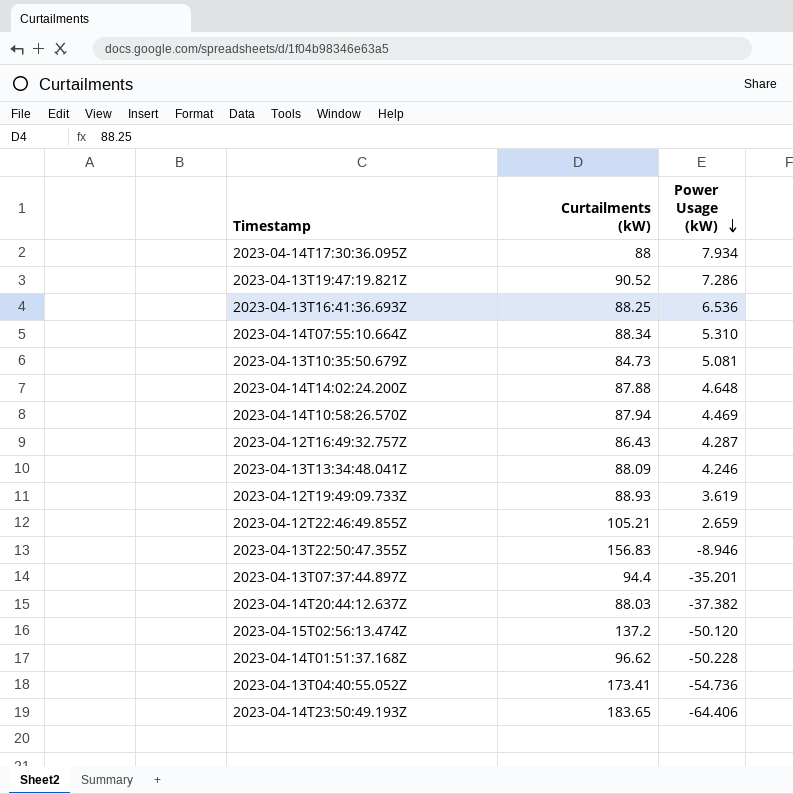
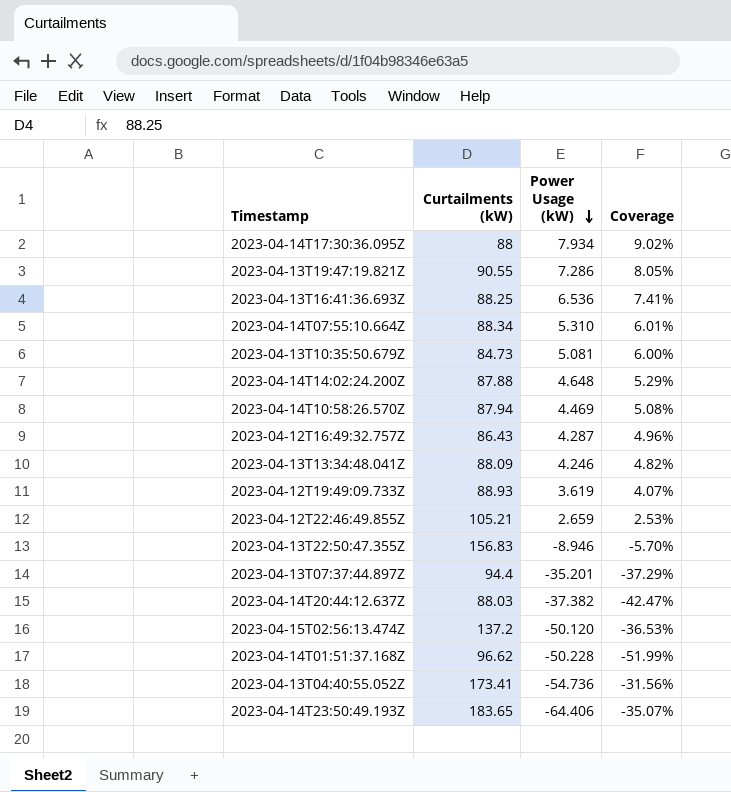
column Coverage | formula: none -> [Power Usage (kW)] / [Curtailments (kW)]
2023-04-13T19:47:19.821Z | Curtailments (kW): 90.52 -> 90.55

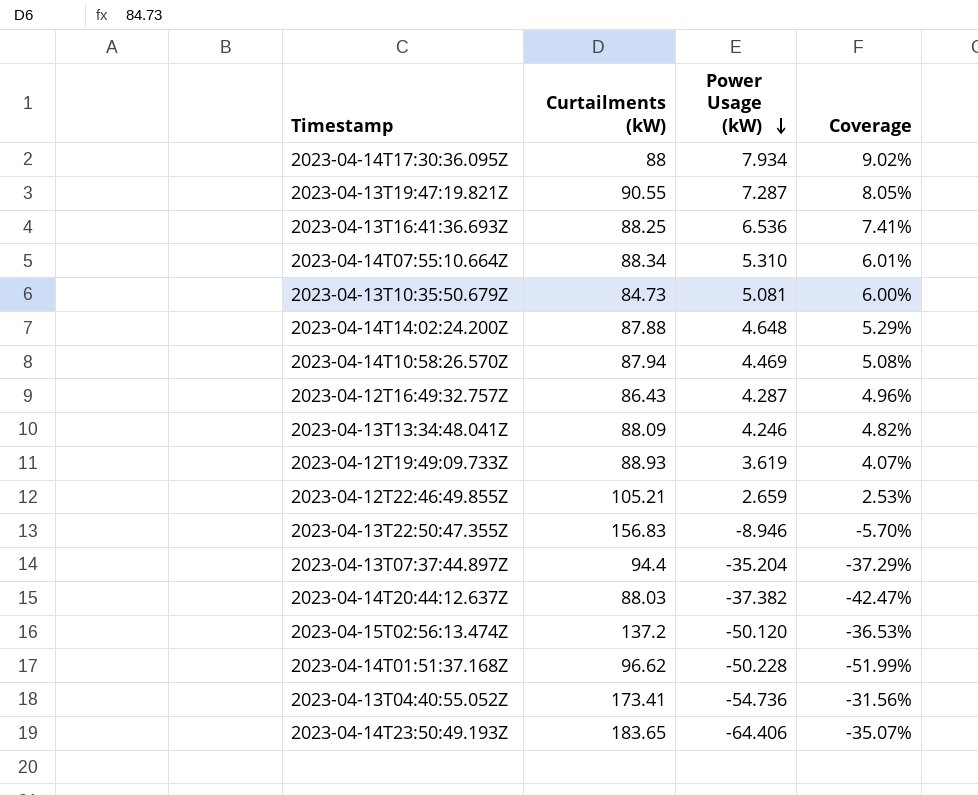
2023-04-13T19:47:19.821Z | Power Usage (kW): 7.286 -> 7.287
2023-04-13T07:37:44.897Z | Power Usage (kW): -35.201 -> -35.204

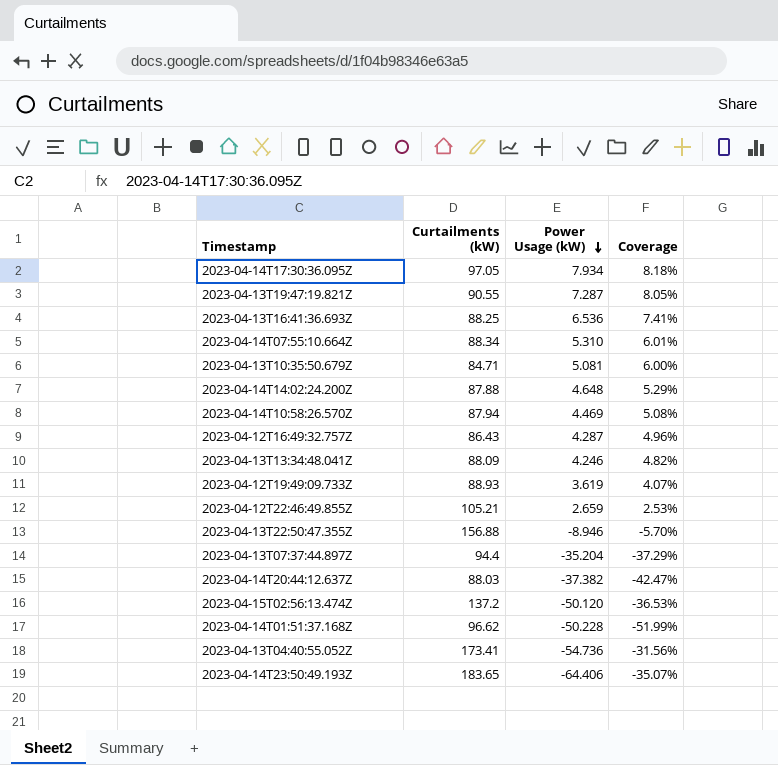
2023-04-14T17:30:36.095Z | Curtailments (kW): 88 -> 97.05
2023-04-14T17:30:36.095Z | Coverage: 9.02% -> 8.18%
2023-04-13T10:35:50.679Z | Curtailments (kW): 84.73 -> 84.71
2023-04-13T22:50:47.355Z | Curtailments (kW): 156.83 -> 156.88

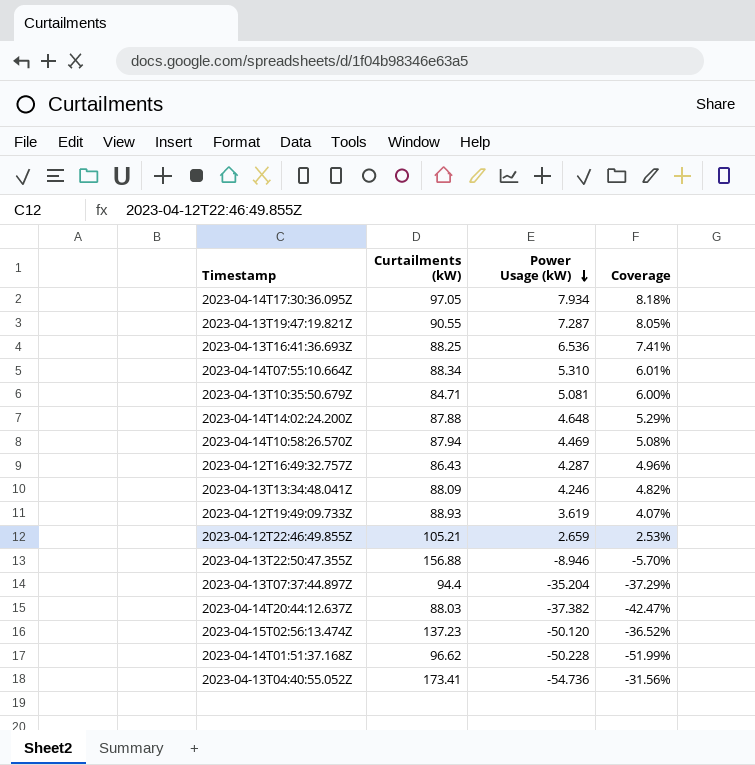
row 2023-04-14T23:50:49.193Z: 183.65 | -64.406 | -35.07% -> none
2023-04-15T02:56:13.474Z | Curtailments (kW): 137.2 -> 137.23
2023-04-15T02:56:13.474Z | Coverage: -36.53% -> -36.52%

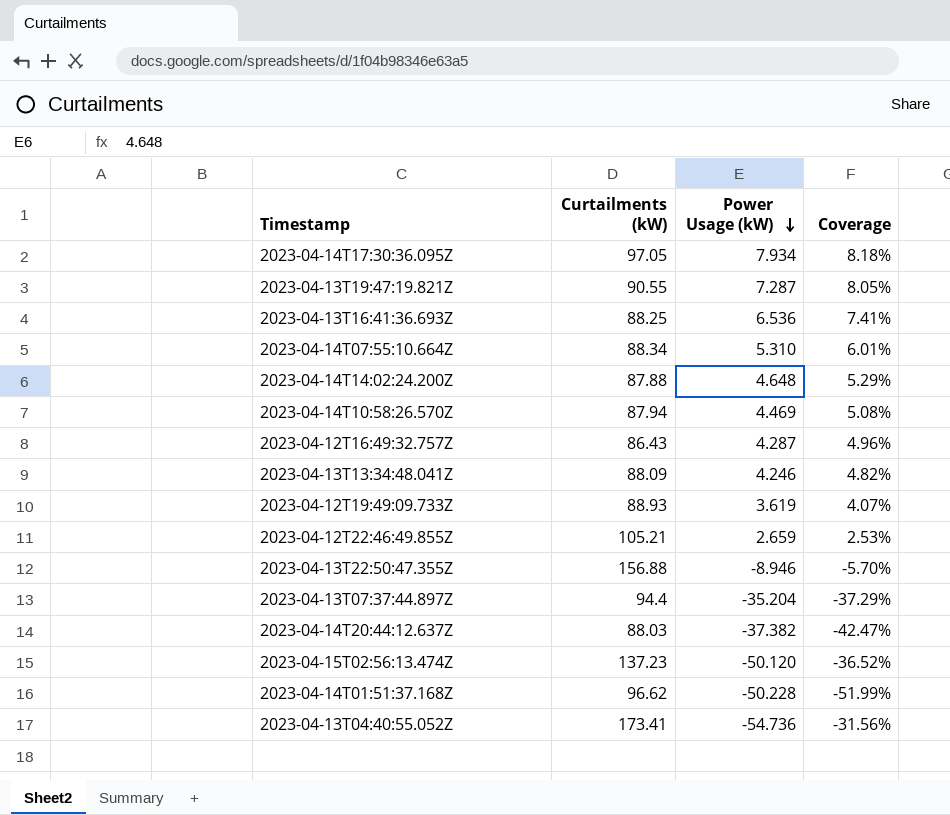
row 2023-04-13T10:35:50.679Z: 84.71 | 5.081 | 6.00% -> none

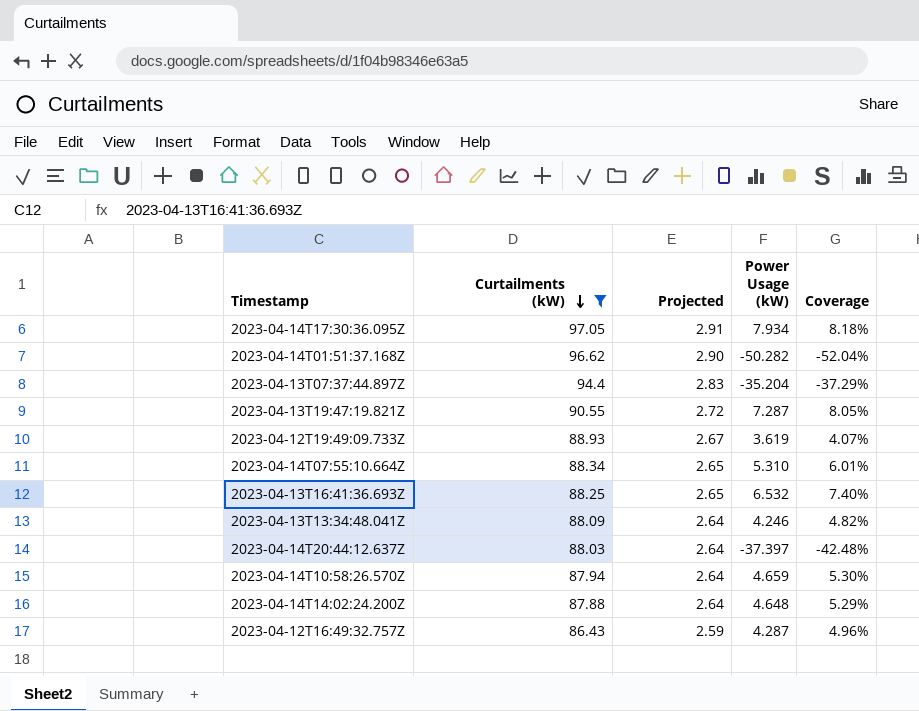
filter: none -> Curtailments (kW) <= 97.05
row order: Power Usage (kW) descending -> Curtailments (kW) descending
column Projected | formula: none -> [Curtailments (kW)] * 0.03
2023-04-14T01:51:37.168Z | Power Usage (kW): -50.228 -> -50.282
2023-04-14T01:51:37.168Z | Coverage: -51.99% -> -52.04%
2023-04-13T16:41:36.693Z | Power Usage (kW): 6.536 -> 6.532
2023-04-13T16:41:36.693Z | Coverage: 7.41% -> 7.40%
2023-04-14T20:44:12.637Z | Power Usage (kW): -37.382 -> -37.397
2023-04-14T20:44:12.637Z | Coverage: -42.47% -> -42.48%
2023-04-14T10:58:26.570Z | Power Usage (kW): 4.469 -> 4.659
2023-04-14T10:58:26.570Z | Coverage: 5.08% -> 5.30%

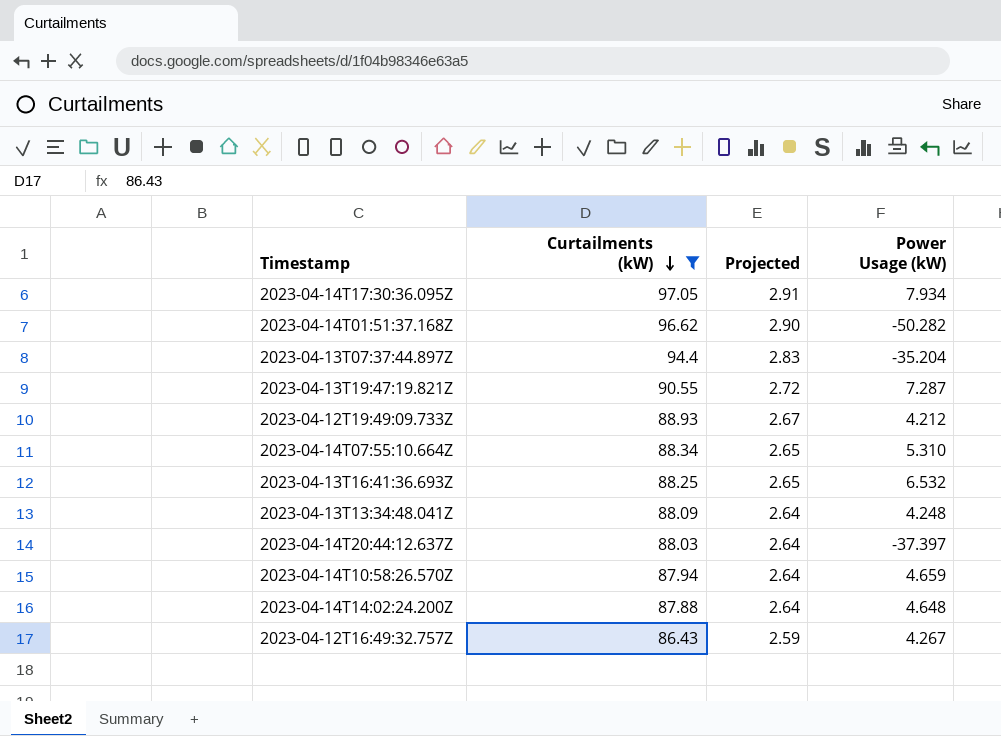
column Coverage | formula: [Power Usage (kW)] / [Curtailments (kW)] -> none
2023-04-12T19:49:09.733Z | Power Usage (kW): 3.619 -> 4.212
2023-04-13T13:34:48.041Z | Power Usage (kW): 4.246 -> 4.248
2023-04-12T16:49:32.757Z | Power Usage (kW): 4.287 -> 4.267

